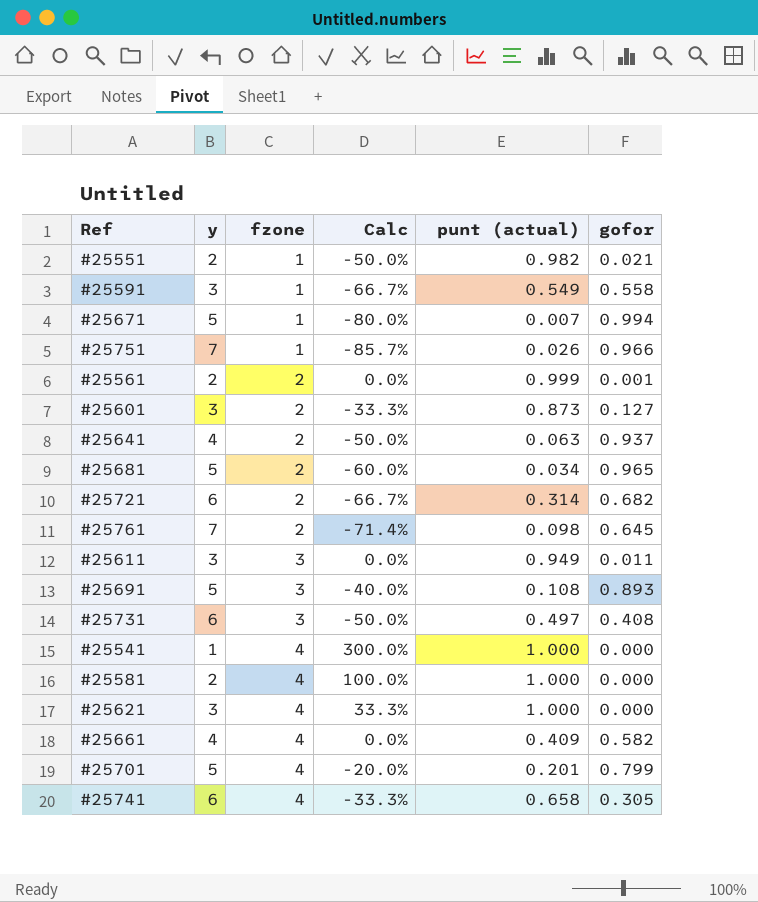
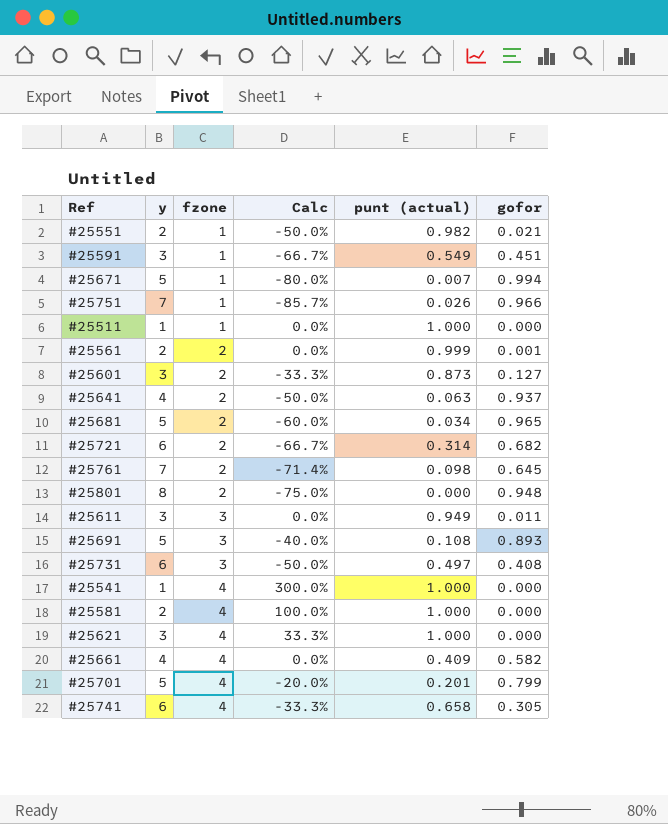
#25591 | gofor: 0.558 -> 0.451
row #25511: none -> 1 | 1 | 0.0% | 1.000 | 0.000
row #25801: none -> 8 | 2 | -75.0% | 0.000 | 0.948

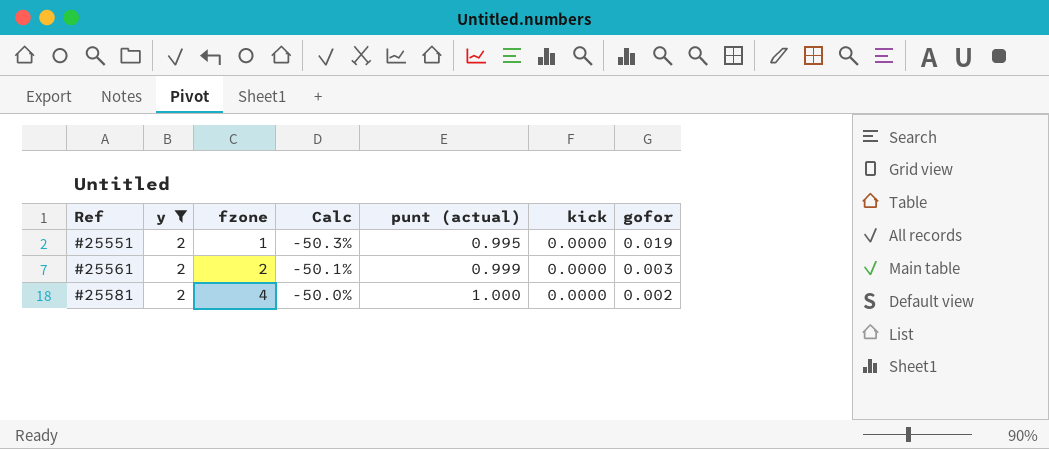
filter: none -> y = 2
column Calc | formula: ([fzone] - [y]) / [y] -> ([punt (actual)] - [y]) / [y]
column kick | position: none -> 6
#25551 | punt (actual): 0.982 -> 0.995
#25551 | gofor: 0.021 -> 0.019
#25561 | gofor: 0.001 -> 0.003
#25581 | gofor: 0.000 -> 0.002

